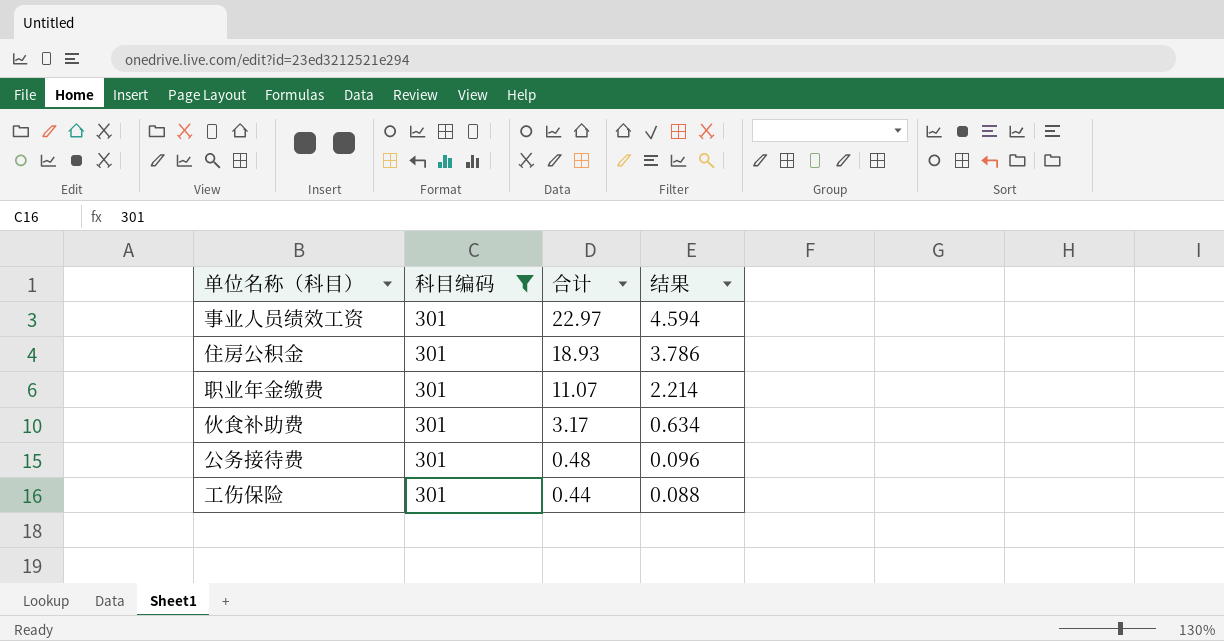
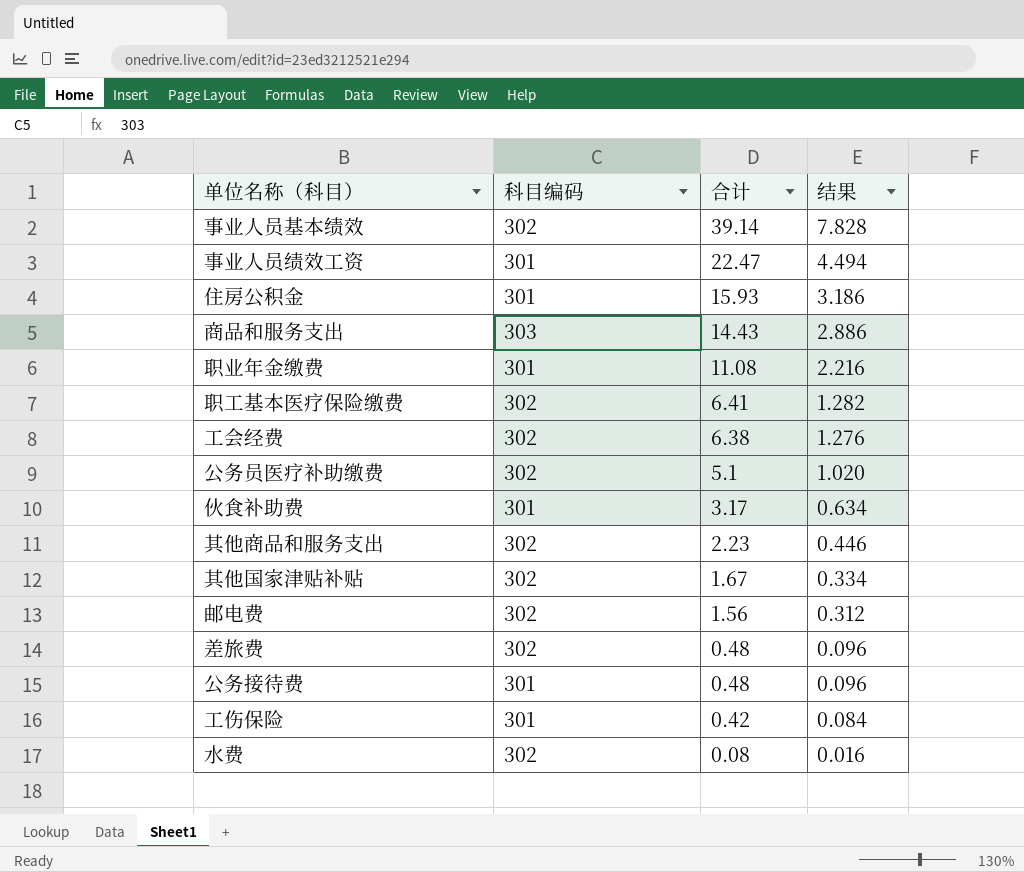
filter: 科目编码 = 301 -> none
事业人员绩效工资 | 合计: 22.97 -> 22.47
事业人员绩效工资 | 结果: 4.594 -> 4.494
住房公积金 | 合计: 18.93 -> 15.93
住房公积金 | 结果: 3.786 -> 3.186
职业年金缴费 | 合计: 11.07 -> 11.08
职业年金缴费 | 结果: 2.214 -> 2.216
工伤保险 | 合计: 0.44 -> 0.42
工伤保险 | 结果: 0.088 -> 0.084

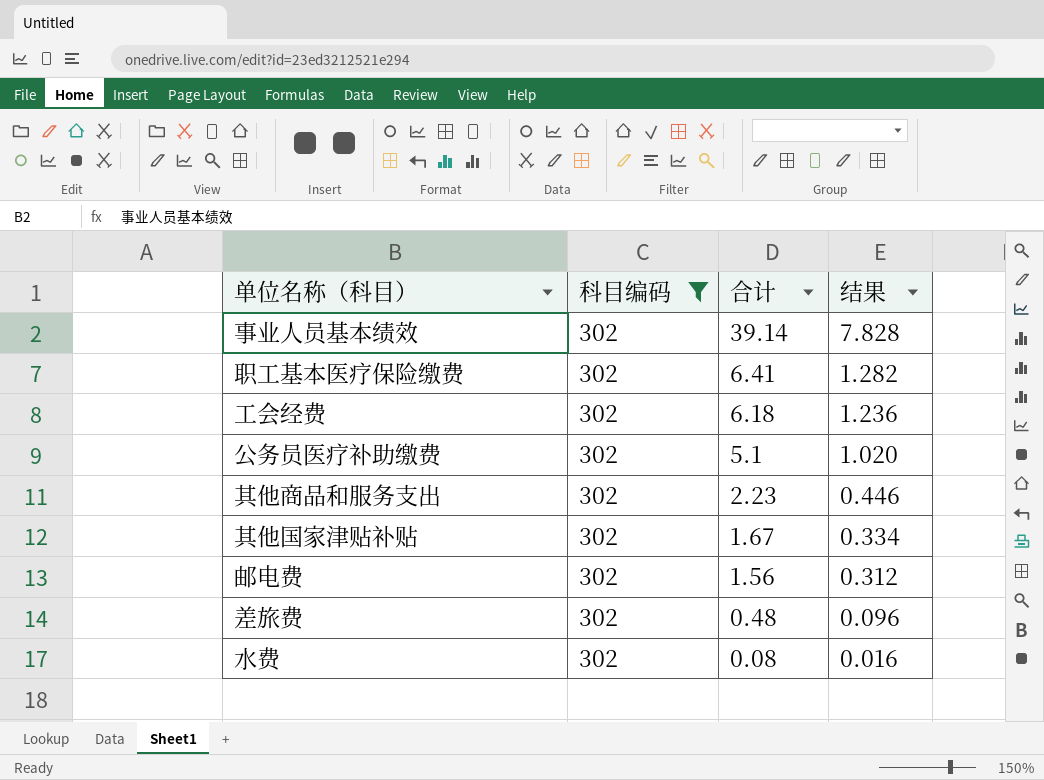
filter: none -> 科目编码 = 302
工会经费 | 合计: 6.38 -> 6.18
工会经费 | 结果: 1.276 -> 1.236

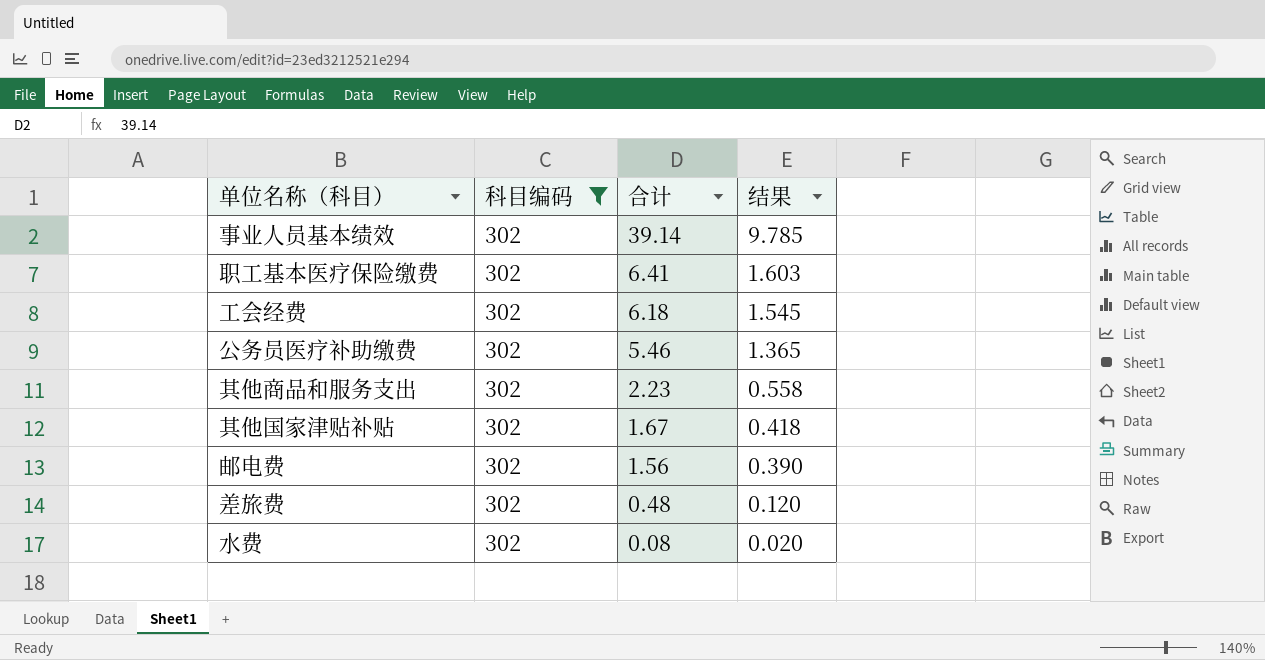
column 结果 | formula: [合计] * 0.2 -> [合计] * 0.25
公务员医疗补助缴费 | 合计: 5.1 -> 5.46

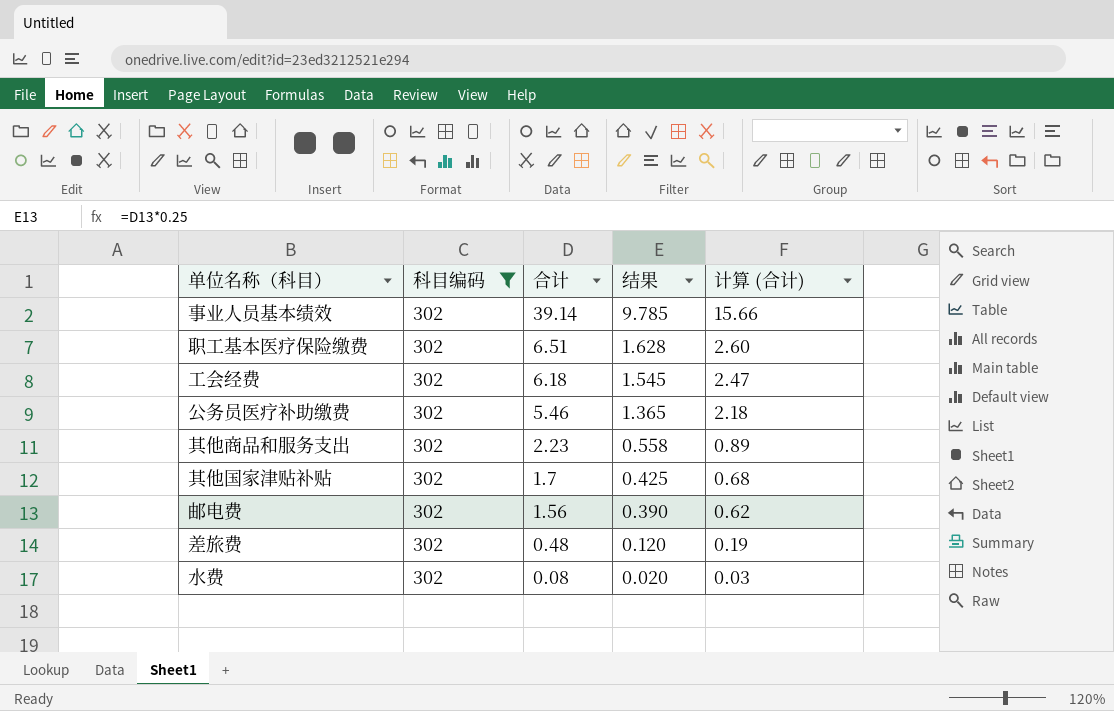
column 计算 (合计) | formula: none -> [合计] * 0.4
职工基本医疗保险缴费 | 合计: 6.41 -> 6.51
职工基本医疗保险缴费 | 结果: 1.603 -> 1.628
其他国家津贴补贴 | 合计: 1.67 -> 1.7
其他国家津贴补贴 | 结果: 0.418 -> 0.425

